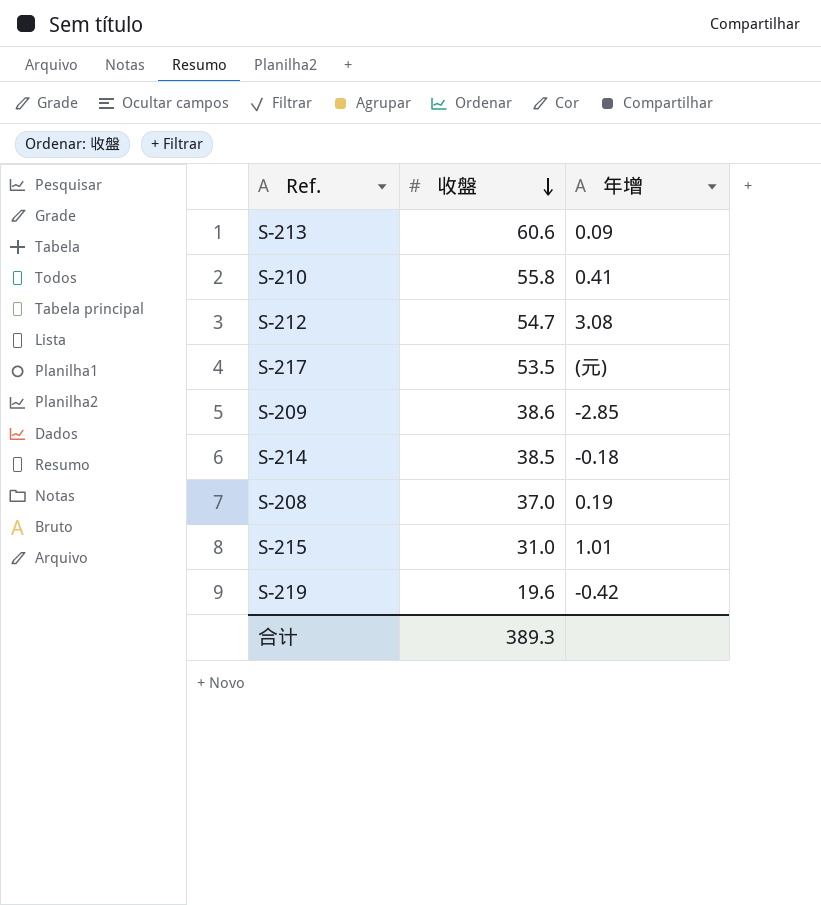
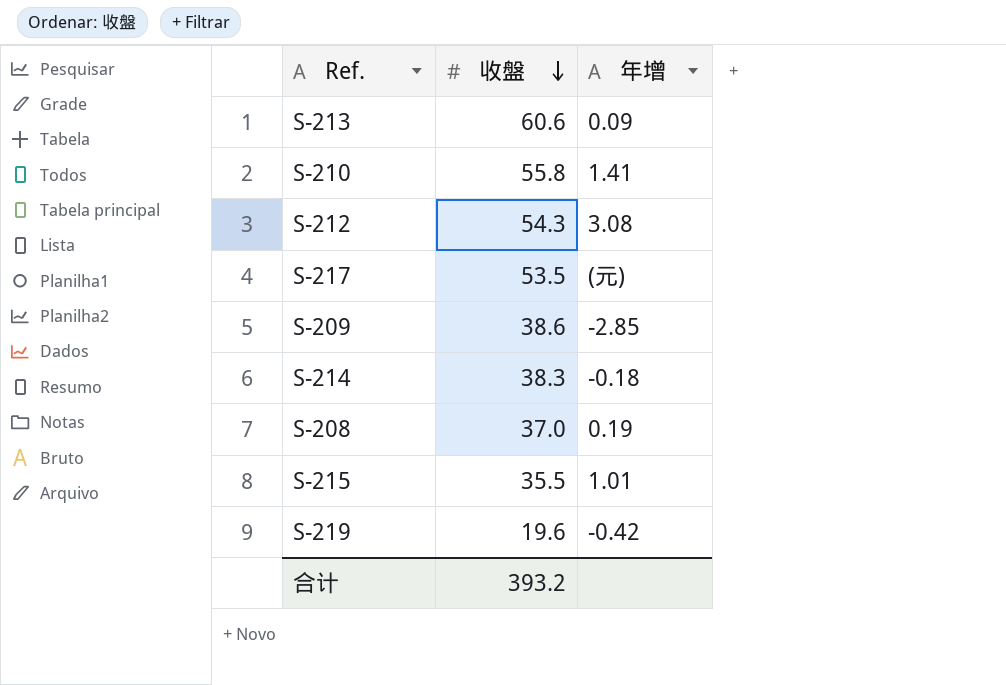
S-210 | 年增: 0.41 -> 1.41
S-212 | 收盤: 54.7 -> 54.3
S-214 | 收盤: 38.5 -> 38.3
S-215 | 收盤: 31.0 -> 35.5
合计 | 收盤: 389.3 -> 393.2

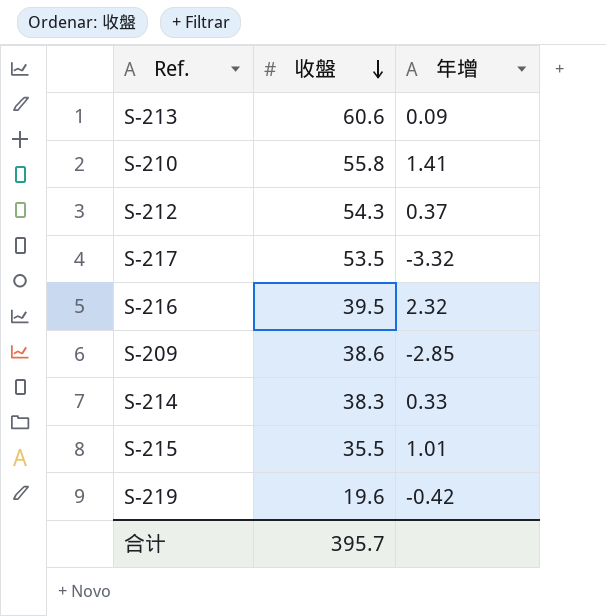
row S-208: 37.0 | 0.19 -> none
S-212 | 年增: 3.08 -> 0.37
S-217 | 年增: (元) -> -3.32
row S-216: none -> 39.5 | 2.32
S-214 | 年增: -0.18 -> 0.33
合计 | 收盤: 393.2 -> 395.7

